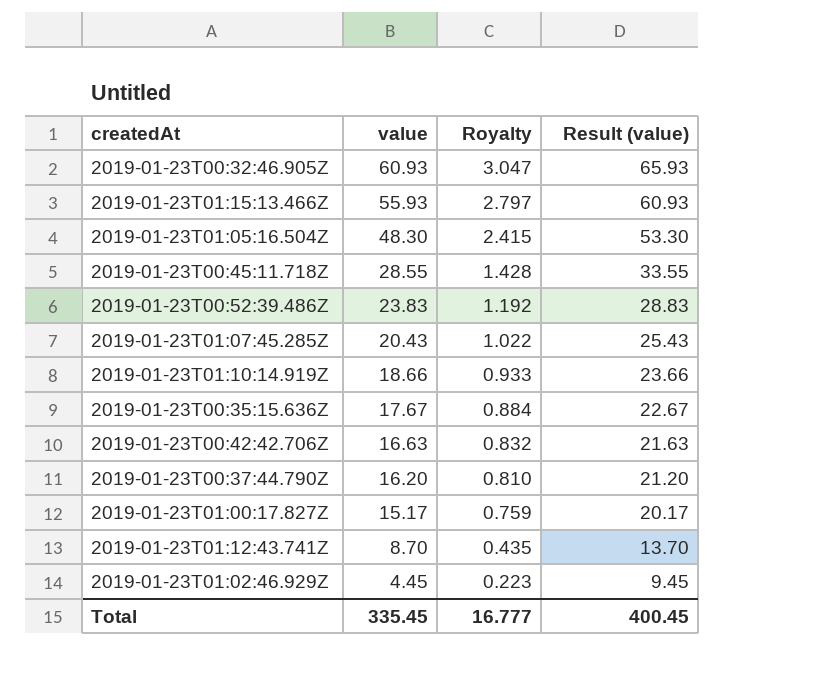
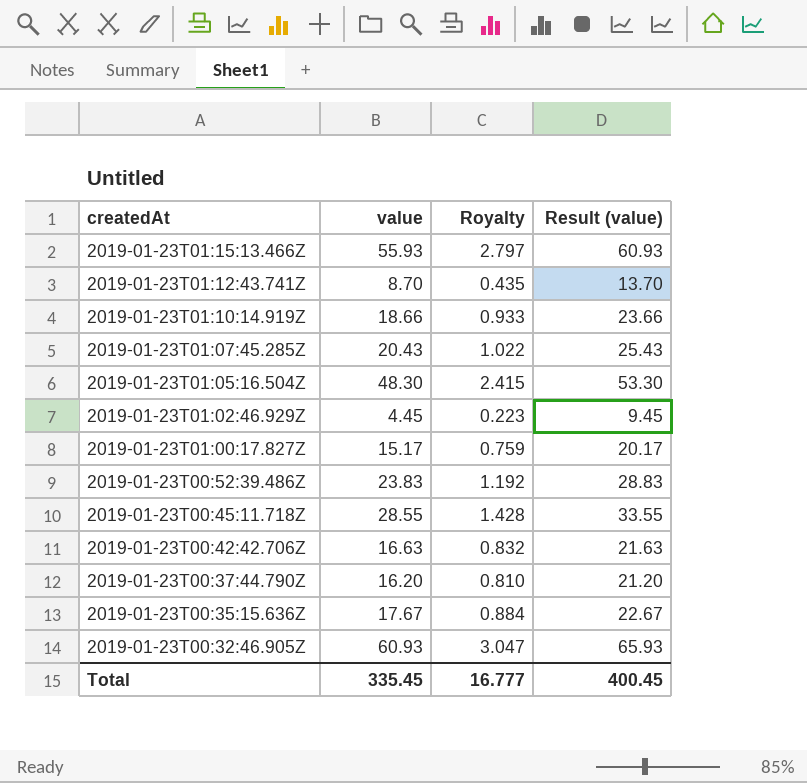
row order: value descending -> createdAt descending

